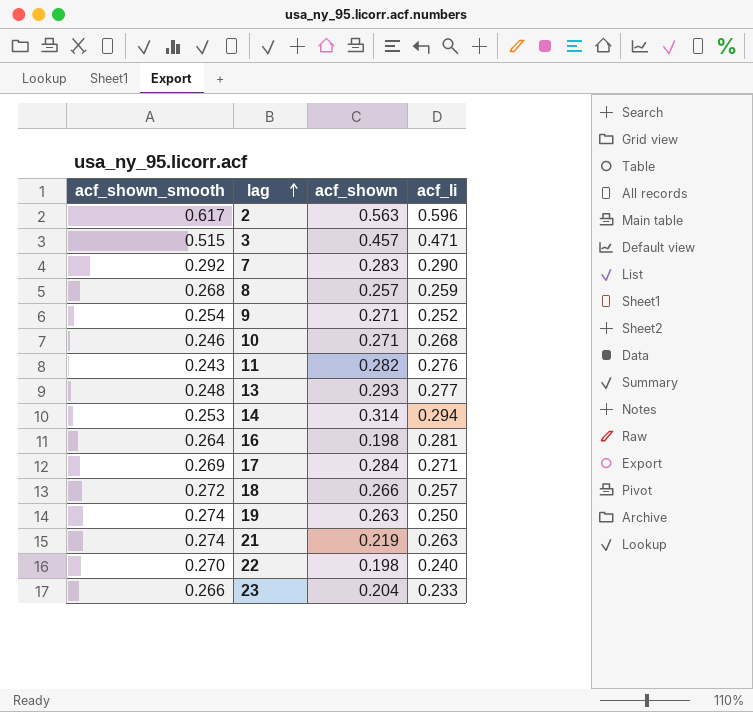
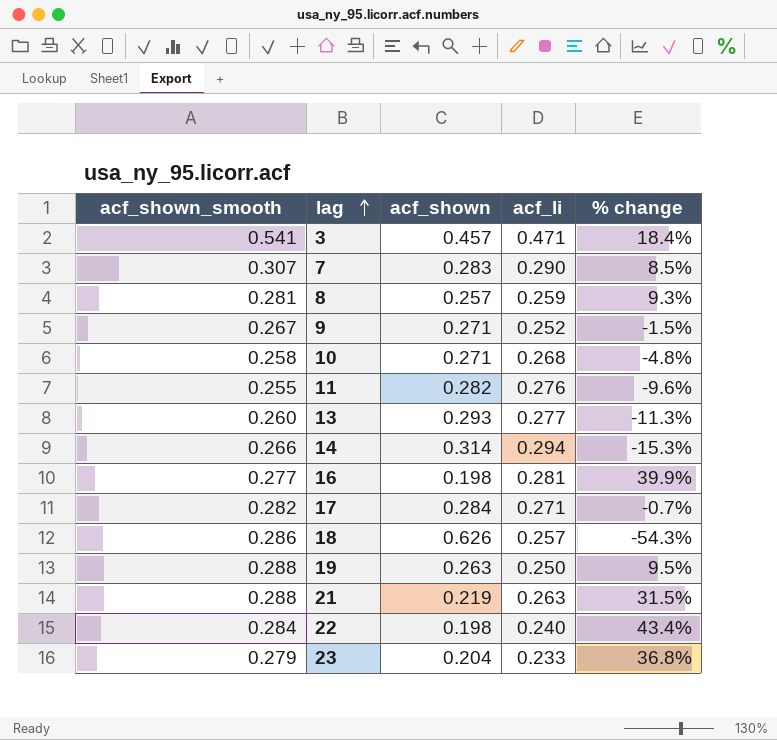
column % change | formula: none -> ([acf_shown_smooth] - [acf_shown]) / [acf_shown]
row 2: 0.617 | 0.563 | 0.596 -> none
3 | acf_shown_smooth: 0.515 -> 0.541
7 | acf_shown_smooth: 0.292 -> 0.307
8 | acf_shown_smooth: 0.268 -> 0.281
9 | acf_shown_smooth: 0.254 -> 0.267
10 | acf_shown_smooth: 0.246 -> 0.258
11 | acf_shown_smooth: 0.243 -> 0.255
13 | acf_shown_smooth: 0.248 -> 0.260
14 | acf_shown_smooth: 0.253 -> 0.266
16 | acf_shown_smooth: 0.264 -> 0.277
17 | acf_shown_smooth: 0.269 -> 0.282
18 | acf_shown_smooth: 0.272 -> 0.286
18 | acf_shown: 0.266 -> 0.626
19 | acf_shown_smooth: 0.274 -> 0.288
21 | acf_shown_smooth: 0.274 -> 0.288
22 | acf_shown_smooth: 0.270 -> 0.284
23 | acf_shown_smooth: 0.266 -> 0.279

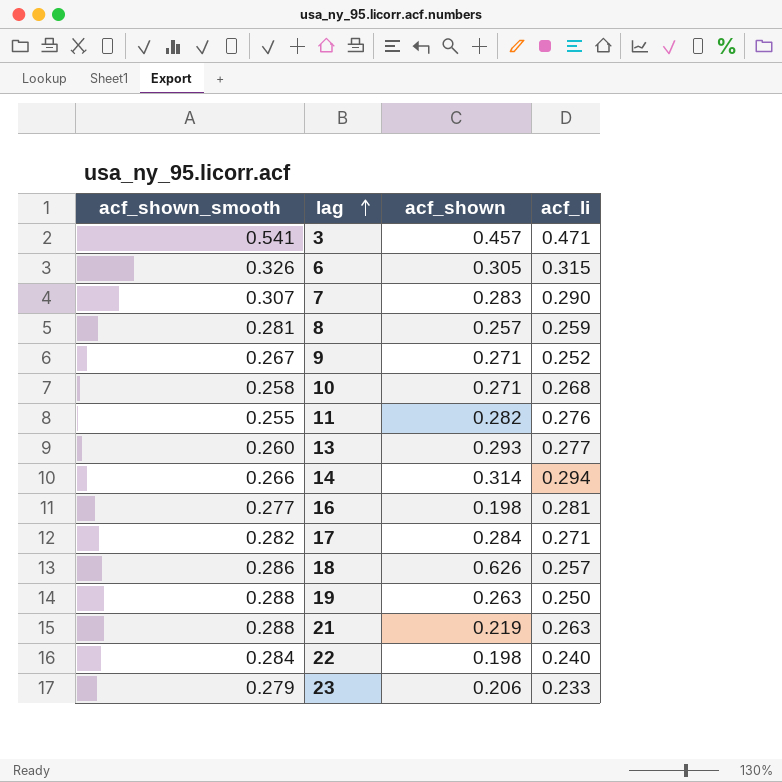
column % change | formula: ([acf_shown_smooth] - [acf_shown]) / [acf_shown] -> none
row 6: none -> 0.326 | 0.305 | 0.315
23 | acf_shown: 0.204 -> 0.206

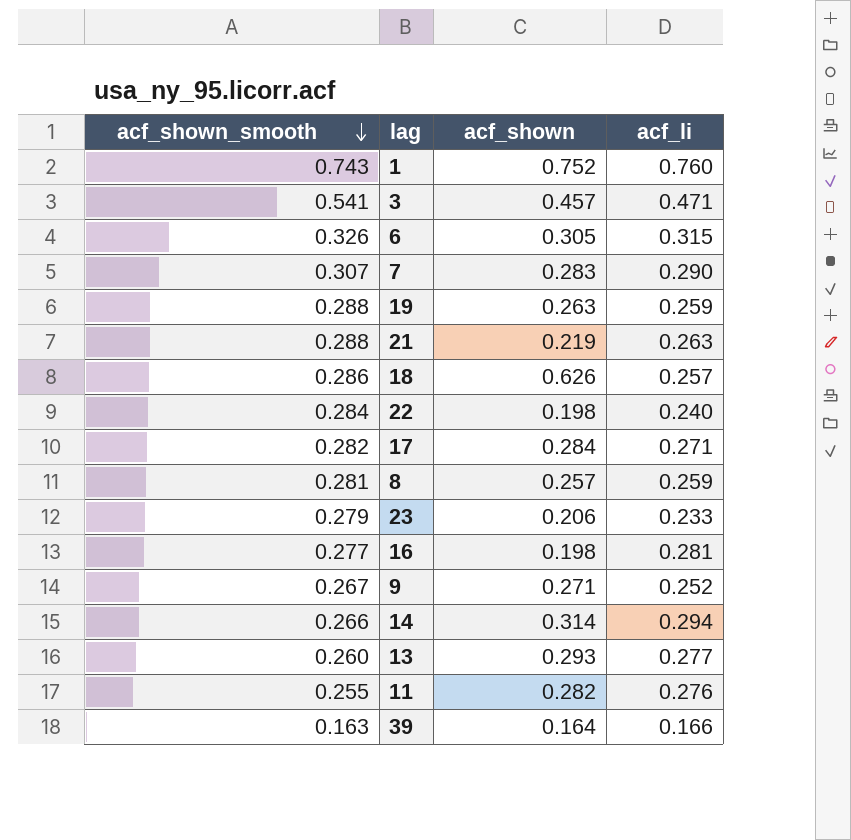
row order: lag ascending -> acf_shown_smooth descending
row 10: 0.258 | 0.271 | 0.268 -> none
row 1: none -> 0.743 | 0.752 | 0.760
19 | acf_li: 0.250 -> 0.259
row 39: none -> 0.163 | 0.164 | 0.166

